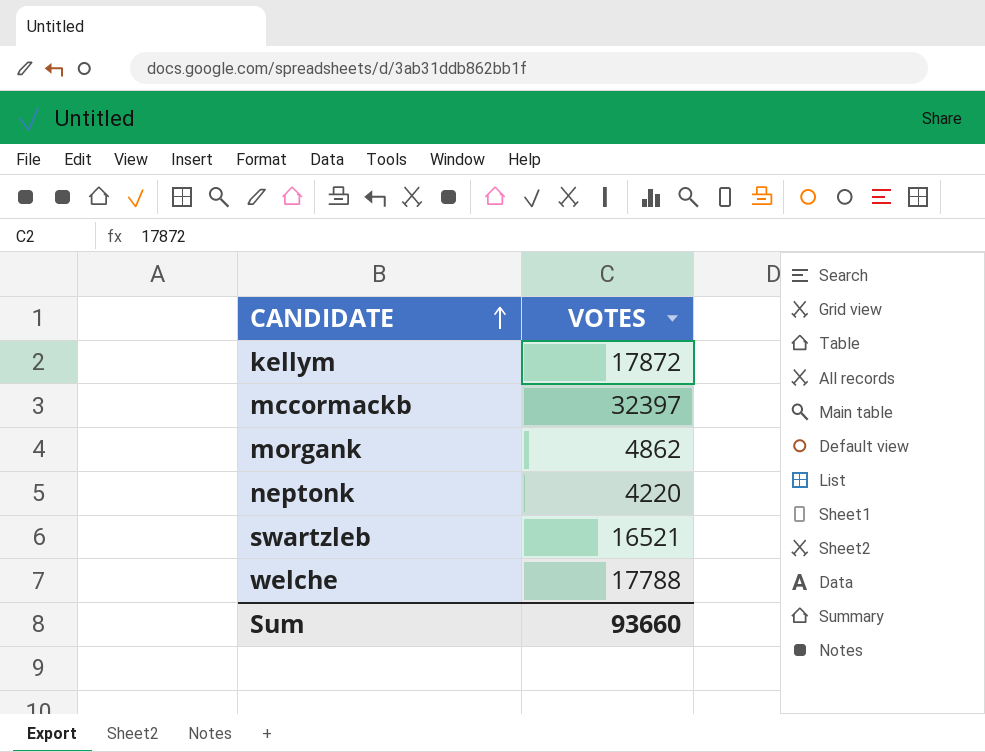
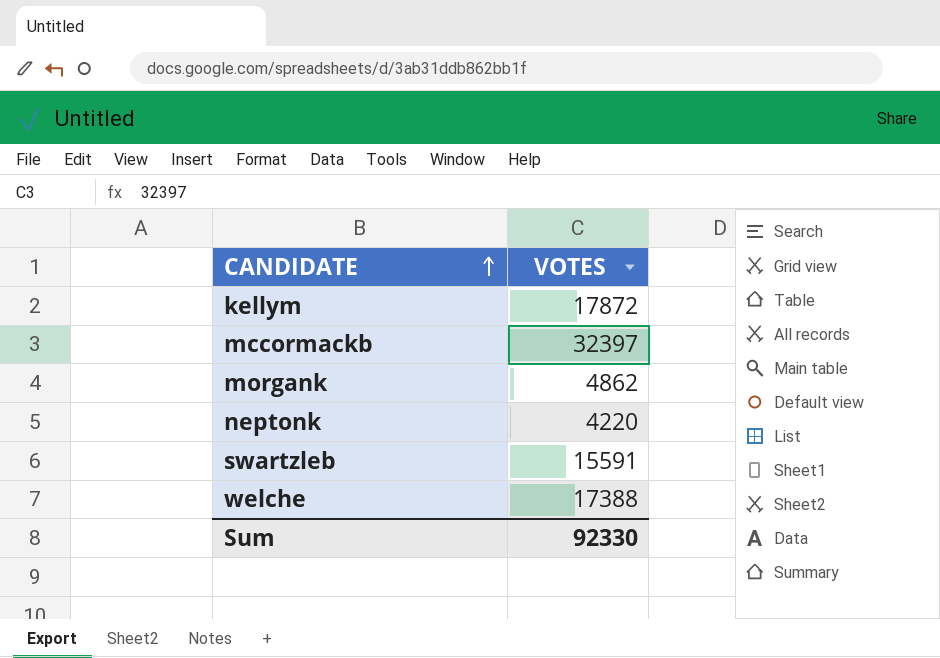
swartzleb | VOTES: 16521 -> 15591
welche | VOTES: 17788 -> 17388
Sum | VOTES: 93660 -> 92330

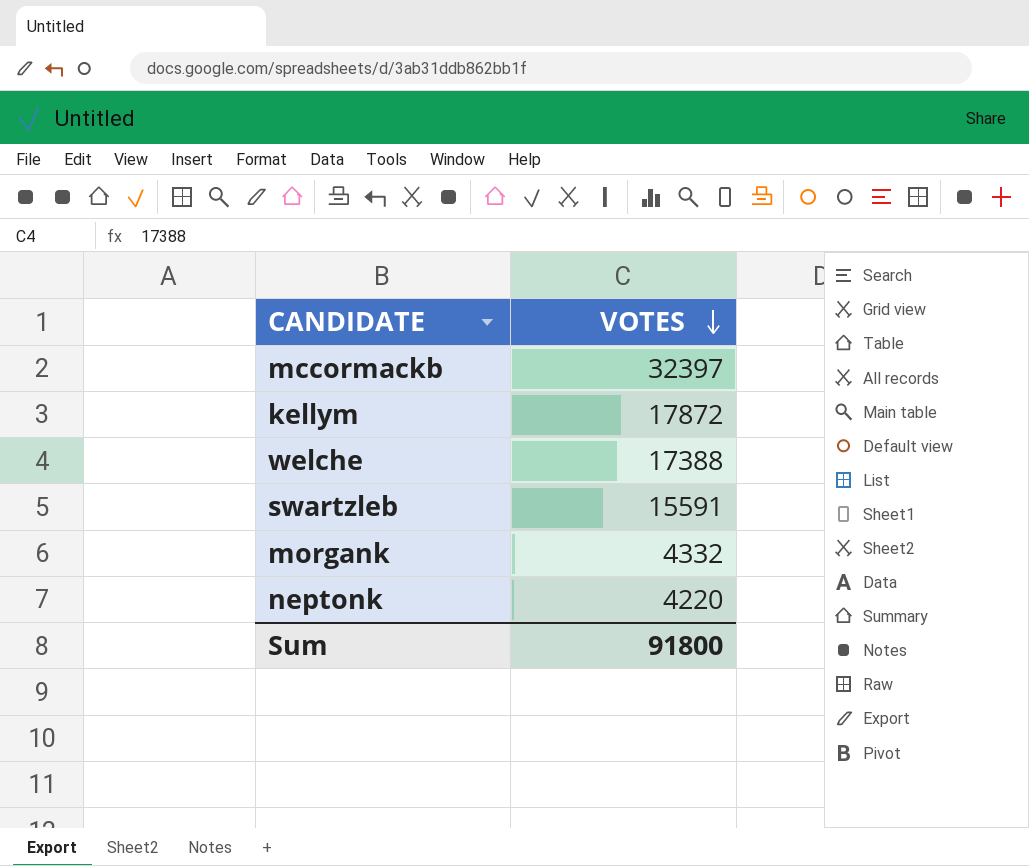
row order: CANDIDATE ascending -> VOTES descending
morgank | VOTES: 4862 -> 4332
Sum | VOTES: 92330 -> 91800

